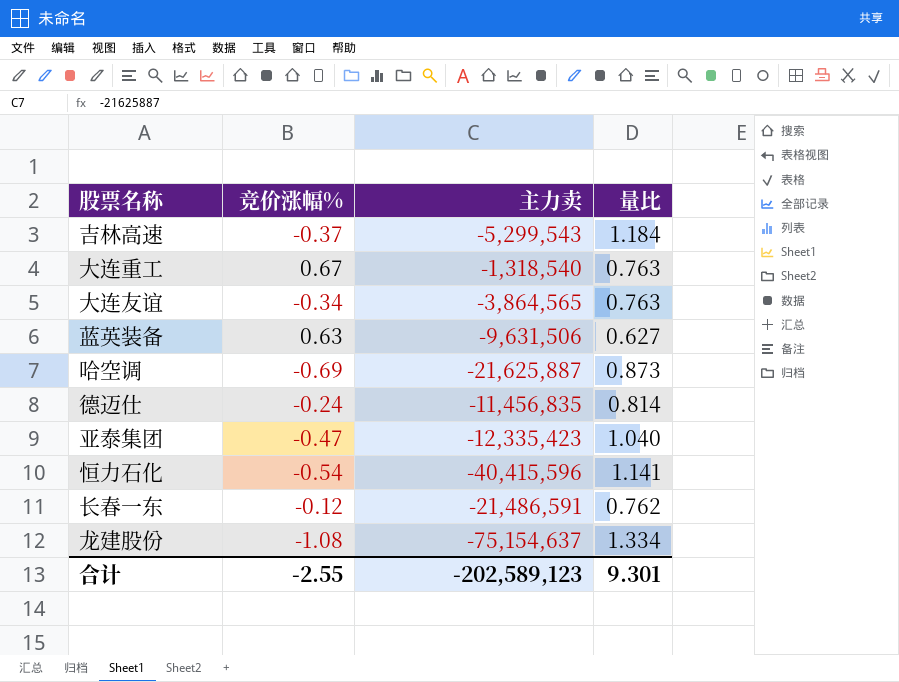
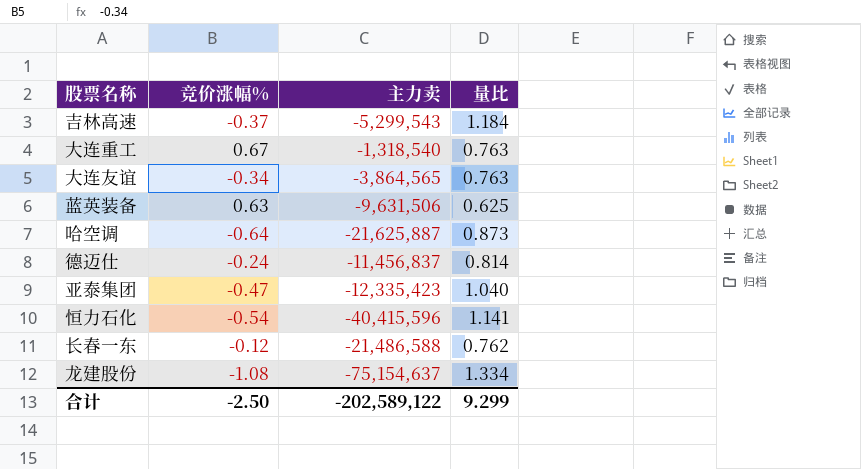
蓝英装备 | 量比: 0.627 -> 0.625
哈空调 | 竞价涨幅%: -0.69 -> -0.64
德迈仕 | 主力卖: -11,456,835 -> -11,456,837
长春一东 | 主力卖: -21,486,591 -> -21,486,588
合计 | 竞价涨幅%: -2.55 -> -2.50
合计 | 主力卖: -202,589,123 -> -202,589,122
合计 | 量比: 9.301 -> 9.299

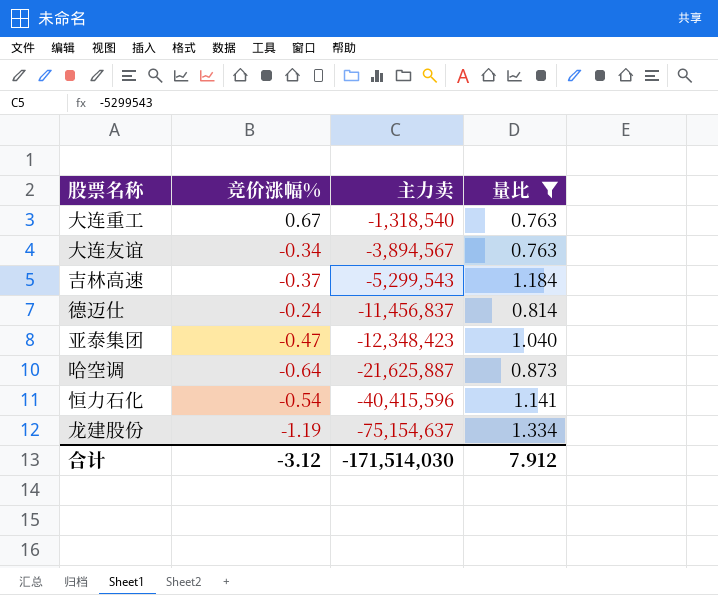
filter: none -> 量比 >= 0.763
row order: none -> 主力卖 descending
大连友谊 | 主力卖: -3,864,565 -> -3,894,567
亚泰集团 | 主力卖: -12,335,423 -> -12,348,423
龙建股份 | 竞价涨幅%: -1.08 -> -1.19
合计 | 竞价涨幅%: -2.50 -> -3.12
合计 | 主力卖: -202,589,122 -> -171,514,030
合计 | 量比: 9.299 -> 7.912

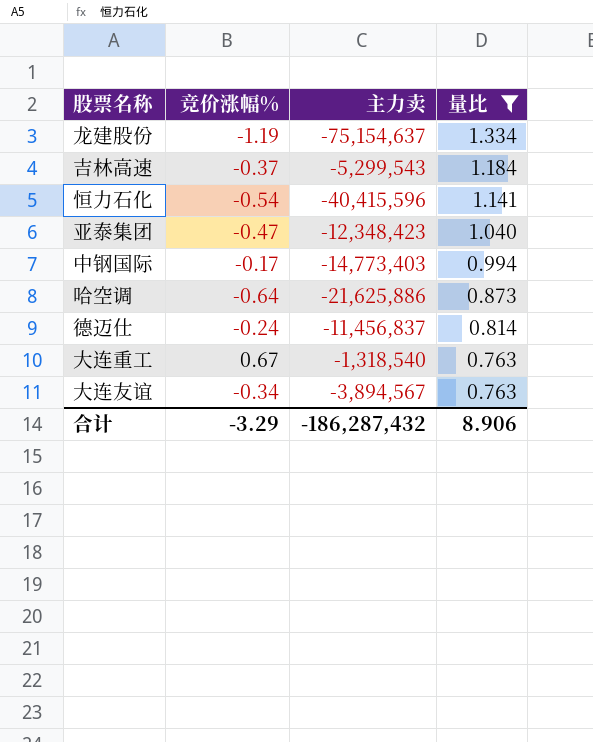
row order: 主力卖 descending -> 量比 descending
row 中钢国际: none -> -0.17 | -14,773,403 | 0.994
哈空调 | 主力卖: -21,625,887 -> -21,625,886
合计 | 竞价涨幅%: -3.12 -> -3.29
合计 | 主力卖: -171,514,030 -> -186,287,432
合计 | 量比: 7.912 -> 8.906

